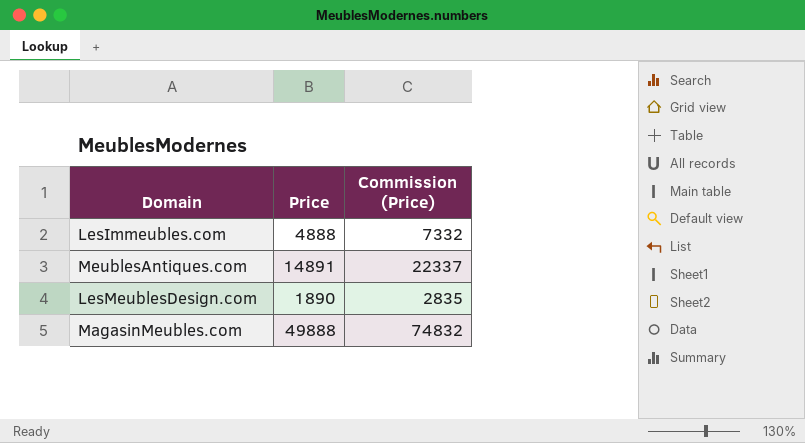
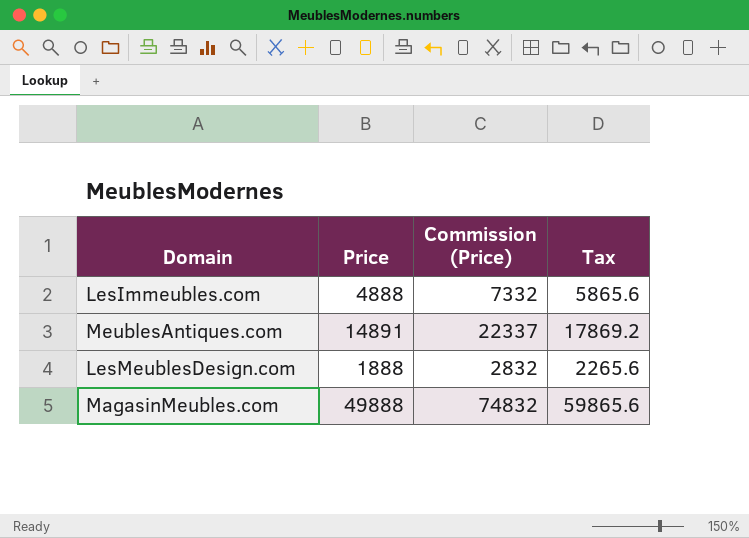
column Tax | formula: none -> [Price] * 1.2
LesMeublesDesign.com | Price: 1890 -> 1888
LesMeublesDesign.com | Commission (Price): 2835 -> 2832

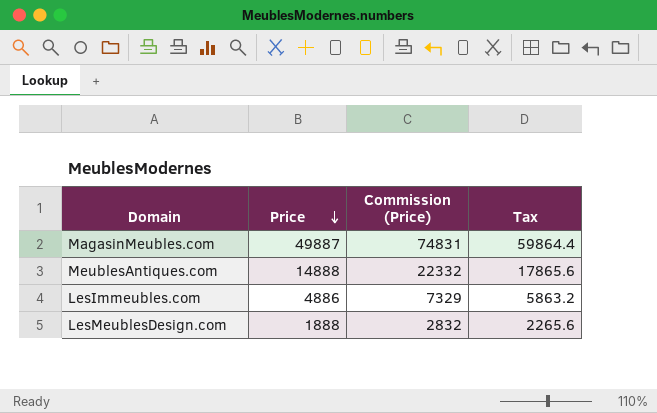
row order: none -> Price descending
MagasinMeubles.com | Price: 49888 -> 49887
MagasinMeubles.com | Commission (Price): 74832 -> 74831
MagasinMeubles.com | Tax: 59865.6 -> 59864.4
MeublesAntiques.com | Price: 14891 -> 14888
MeublesAntiques.com | Commission (Price): 22337 -> 22332
MeublesAntiques.com | Tax: 17869.2 -> 17865.6
LesImmeubles.com | Price: 4888 -> 4886
LesImmeubles.com | Commission (Price): 7332 -> 7329
LesImmeubles.com | Tax: 5865.6 -> 5863.2

